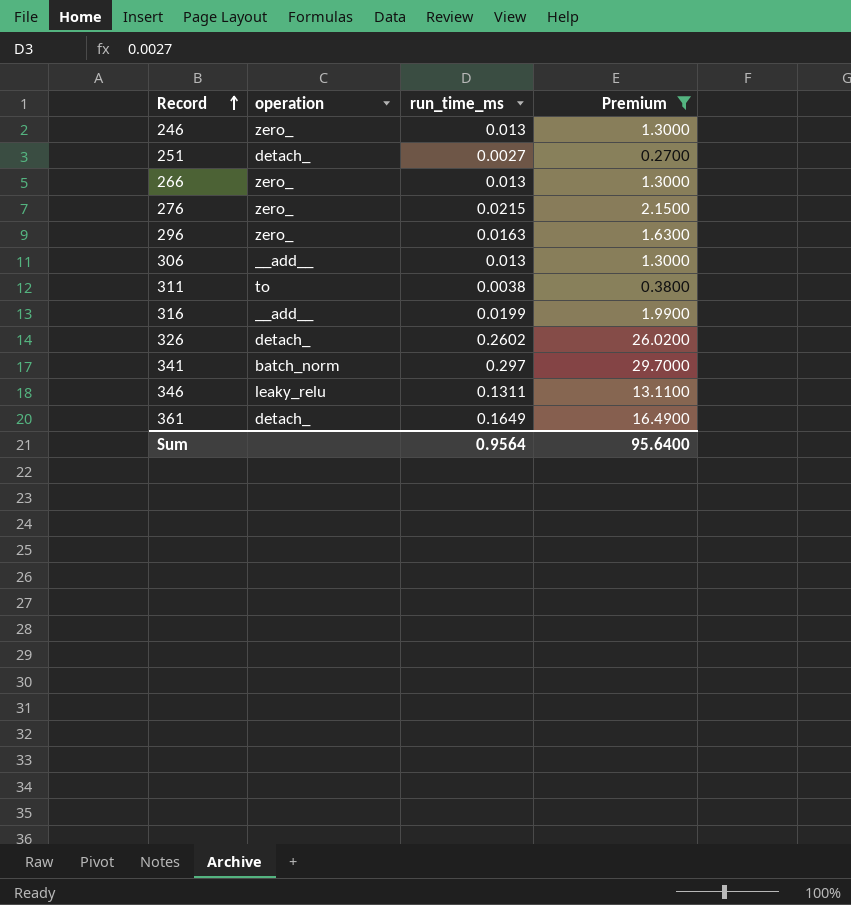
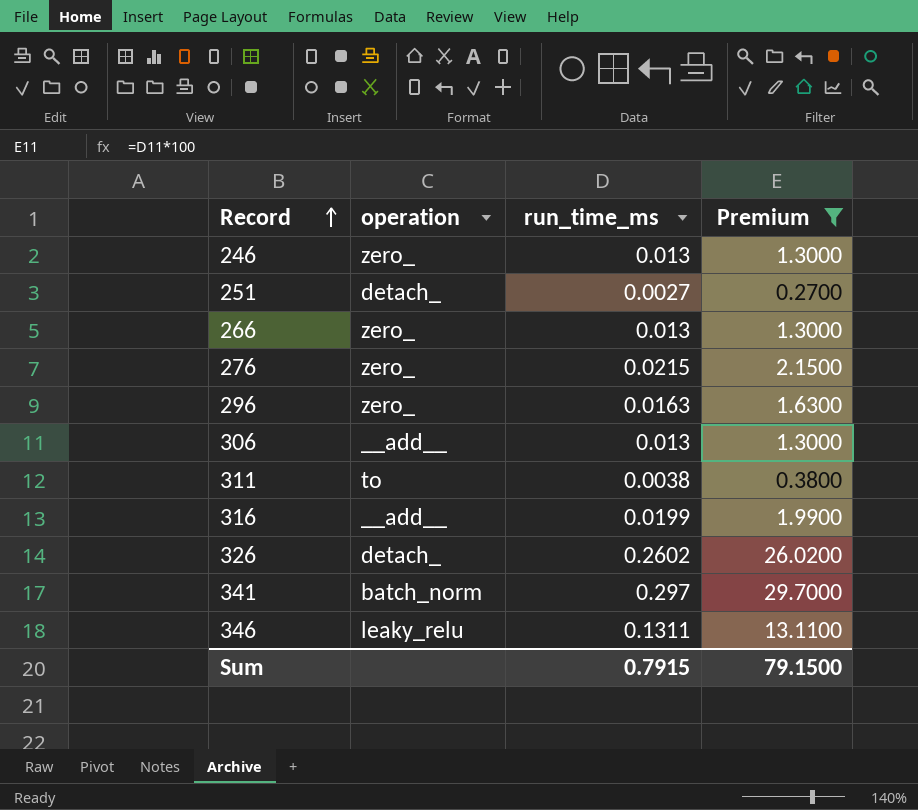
row 361: detach_ | 0.1649 | 16.4900 -> none
Sum | run_time_ms: 0.9564 -> 0.7915
Sum | Premium: 95.6400 -> 79.1500

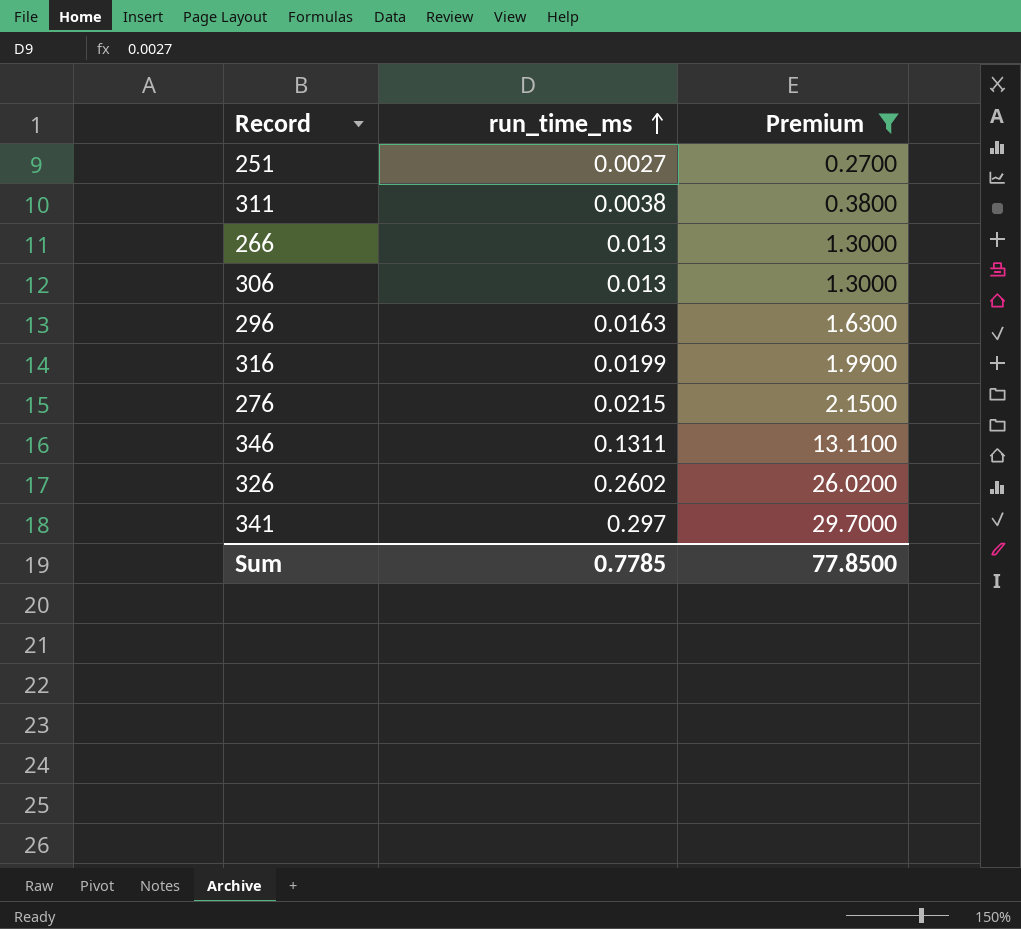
row order: Record ascending -> run_time_ms ascending
column operation | position: 2 -> none
row 246: zero_ | 0.013 | 1.3000 -> none
Sum | run_time_ms: 0.7915 -> 0.7785
Sum | Premium: 79.1500 -> 77.8500

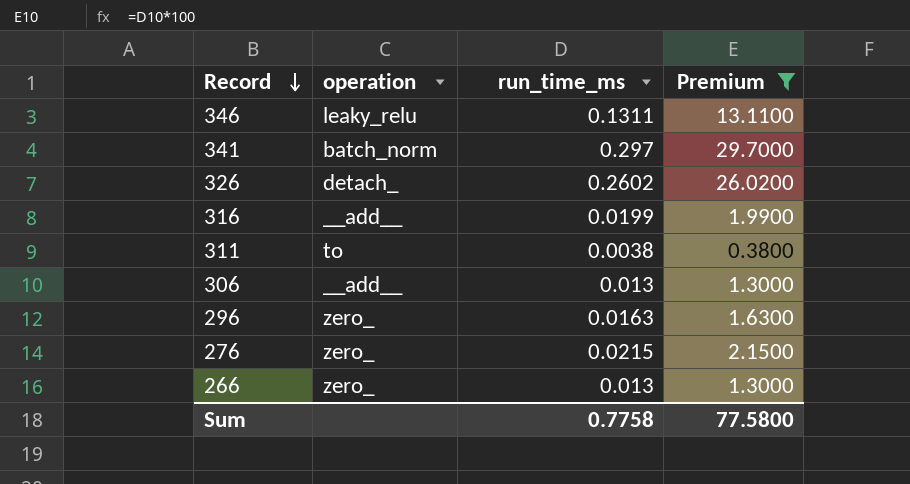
row order: run_time_ms ascending -> Record descending
column operation | position: none -> 2
row 251: 0.0027 | 0.2700 -> none
Sum | run_time_ms: 0.7785 -> 0.7758
Sum | Premium: 77.8500 -> 77.5800

